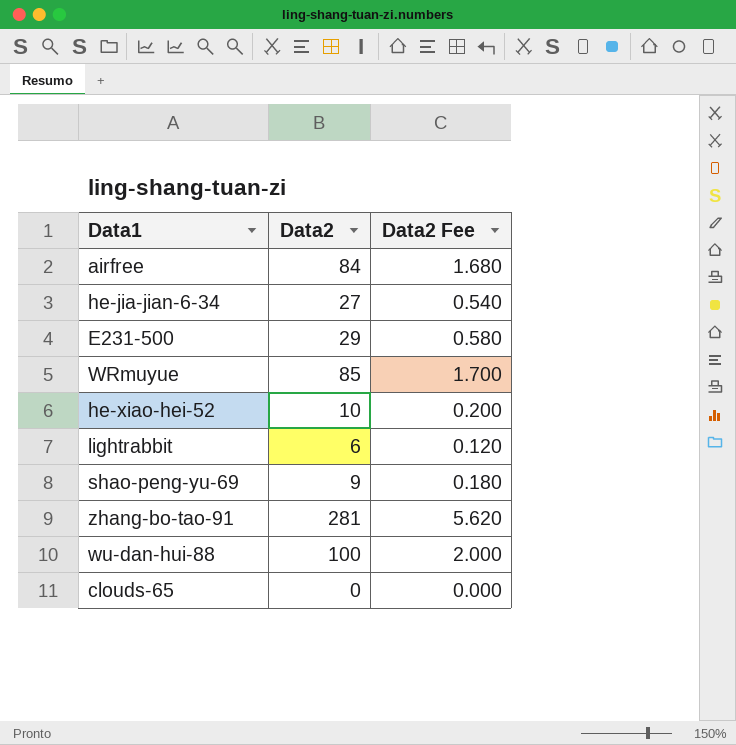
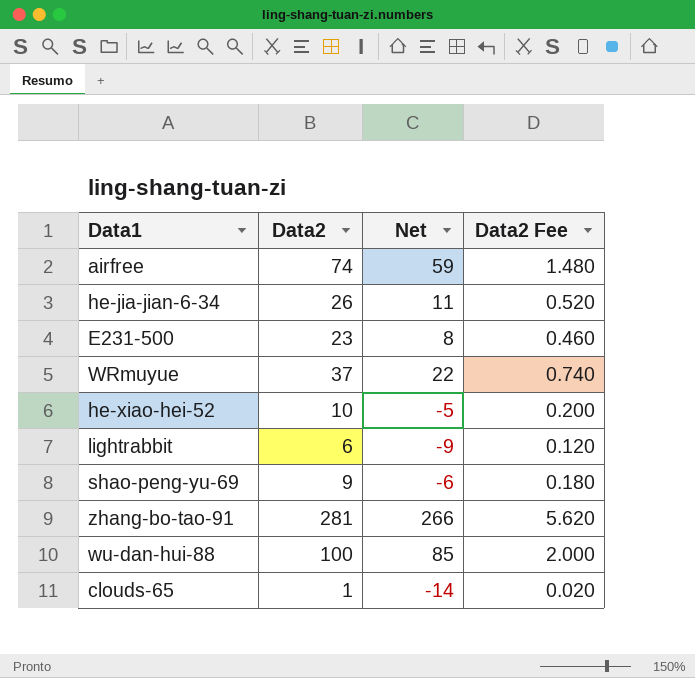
column Net | formula: none -> [Data2] - 15
airfree | Data2: 84 -> 74
airfree | Data2 Fee: 1.680 -> 1.480
he-jia-jian-6-34 | Data2: 27 -> 26
he-jia-jian-6-34 | Data2 Fee: 0.540 -> 0.520
E231-500 | Data2: 29 -> 23
E231-500 | Data2 Fee: 0.580 -> 0.460
WRmuyue | Data2: 85 -> 37
WRmuyue | Data2 Fee: 1.700 -> 0.740
clouds-65 | Data2: 0 -> 1
clouds-65 | Data2 Fee: 0.000 -> 0.020

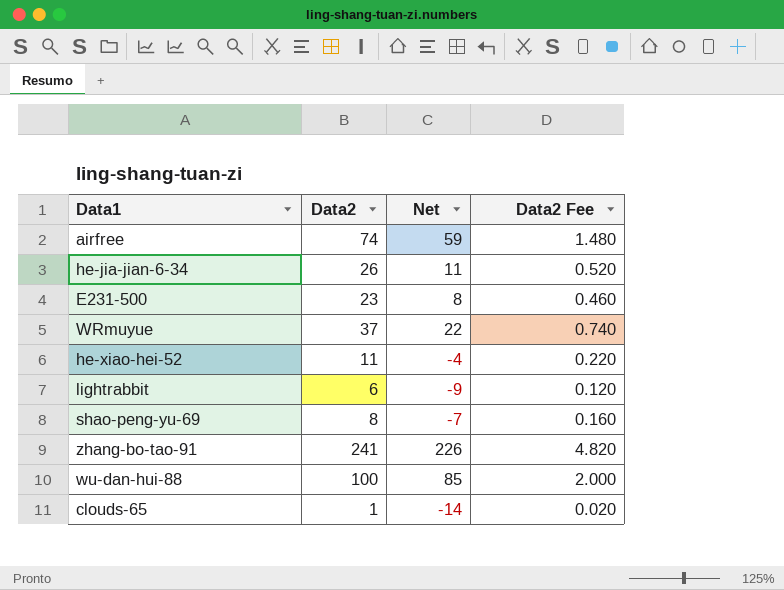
he-xiao-hei-52 | Data2: 10 -> 11
he-xiao-hei-52 | Net: -5 -> -4
he-xiao-hei-52 | Data2 Fee: 0.200 -> 0.220
shao-peng-yu-69 | Data2: 9 -> 8
shao-peng-yu-69 | Net: -6 -> -7
shao-peng-yu-69 | Data2 Fee: 0.180 -> 0.160
zhang-bo-tao-91 | Data2: 281 -> 241
zhang-bo-tao-91 | Net: 266 -> 226
zhang-bo-tao-91 | Data2 Fee: 5.620 -> 4.820

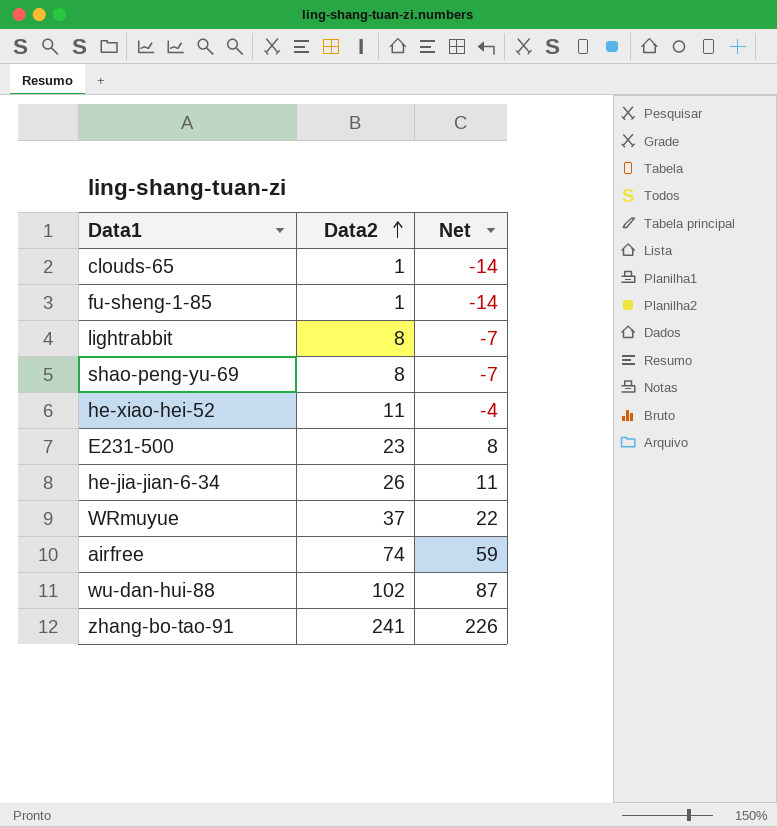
row order: none -> Data2 ascending
column Data2 Fee | formula: [Data2] * 0.02 -> none
row fu-sheng-1-85: none -> 1 | -14
lightrabbit | Data2: 6 -> 8
lightrabbit | Net: -9 -> -7
wu-dan-hui-88 | Data2: 100 -> 102
wu-dan-hui-88 | Net: 85 -> 87

